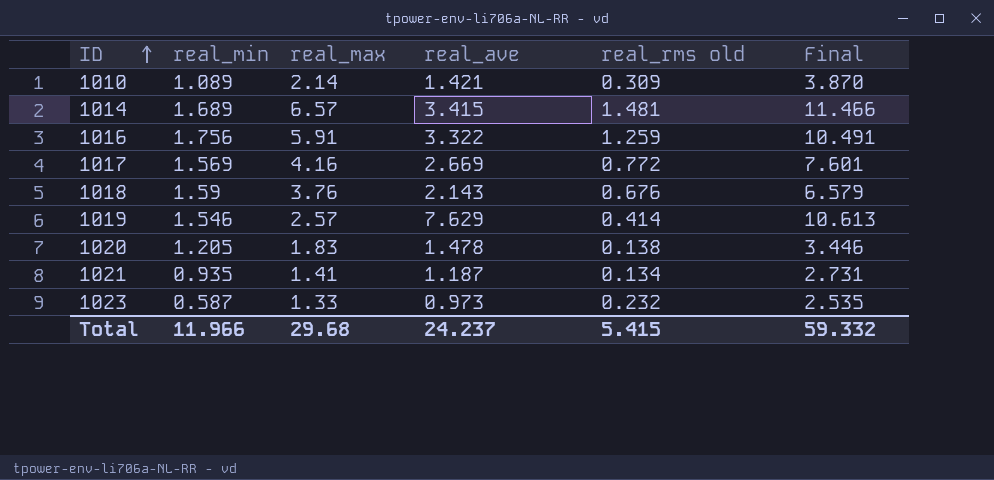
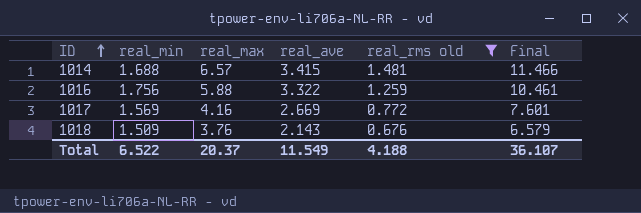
filter: none -> real_rms old >= 0.676
1014 | real_min: 1.689 -> 1.688
1016 | real_max: 5.91 -> 5.88
1016 | Final: 10.491 -> 10.461
1018 | real_min: 1.59 -> 1.509
Total | real_min: 11.966 -> 6.522
Total | real_max: 29.68 -> 20.37
Total | real_ave: 24.237 -> 11.549
Total | real_rms old: 5.415 -> 4.188
Total | Final: 59.332 -> 36.107

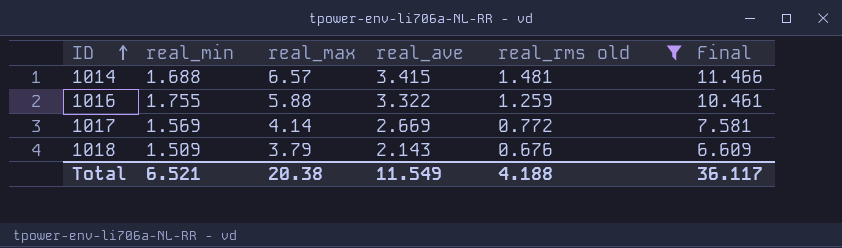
1016 | real_min: 1.756 -> 1.755
1017 | real_max: 4.16 -> 4.14
1017 | Final: 7.601 -> 7.581
1018 | real_max: 3.76 -> 3.79
1018 | Final: 6.579 -> 6.609
Total | real_min: 6.522 -> 6.521
Total | real_max: 20.37 -> 20.38
Total | Final: 36.107 -> 36.117

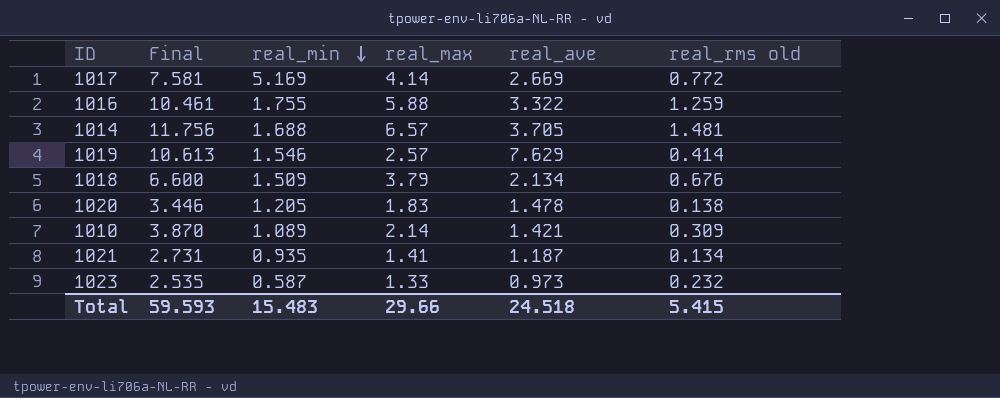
filter: real_rms old >= 0.676 -> none
row order: ID ascending -> real_min descending
column Final | position: 6 -> 2
1017 | real_min: 1.569 -> 5.169
1014 | Final: 11.466 -> 11.756
1014 | real_ave: 3.415 -> 3.705
1018 | Final: 6.609 -> 6.600
1018 | real_ave: 2.143 -> 2.134
Total | Final: 36.117 -> 59.593
Total | real_min: 6.521 -> 15.483
Total | real_max: 20.38 -> 29.66
Total | real_ave: 11.549 -> 24.518
Total | real_rms old: 4.188 -> 5.415

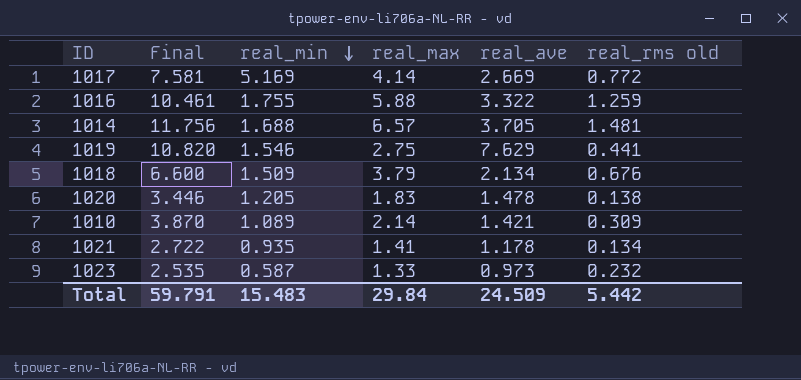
1019 | Final: 10.613 -> 10.820
1019 | real_max: 2.57 -> 2.75
1019 | real_rms old: 0.414 -> 0.441
1021 | Final: 2.731 -> 2.722
1021 | real_ave: 1.187 -> 1.178
Total | Final: 59.593 -> 59.791
Total | real_max: 29.66 -> 29.84
Total | real_ave: 24.518 -> 24.509
Total | real_rms old: 5.415 -> 5.442

